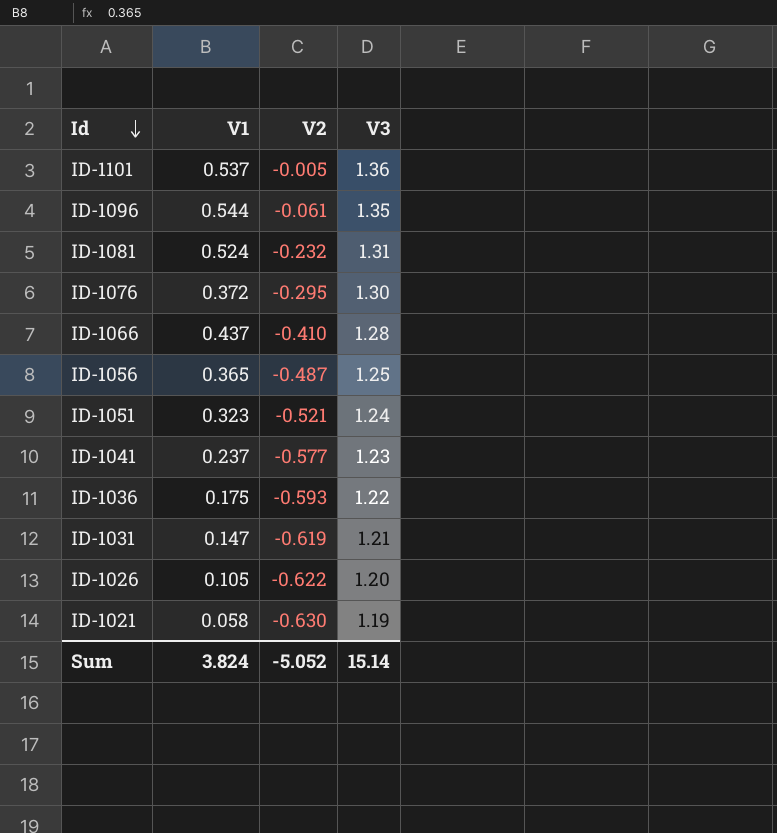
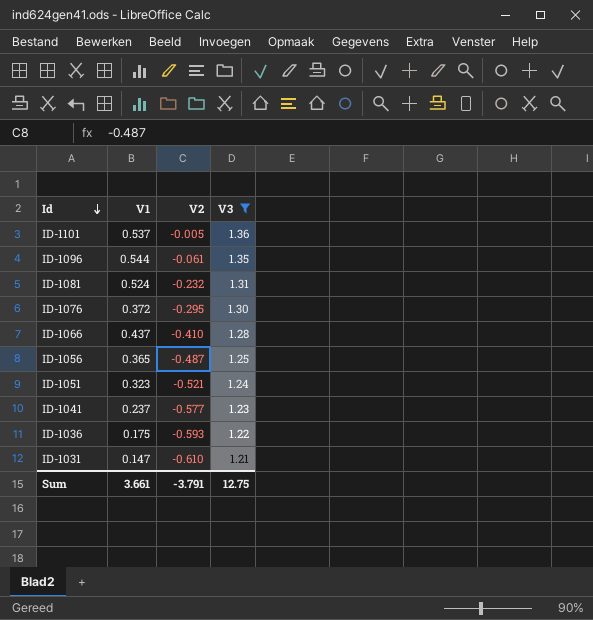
filter: none -> V3 >= 1.21
ID-1031 | V2: -0.619 -> -0.610
Sum | V1: 3.824 -> 3.661
Sum | V2: -5.052 -> -3.791
Sum | V3: 15.14 -> 12.75

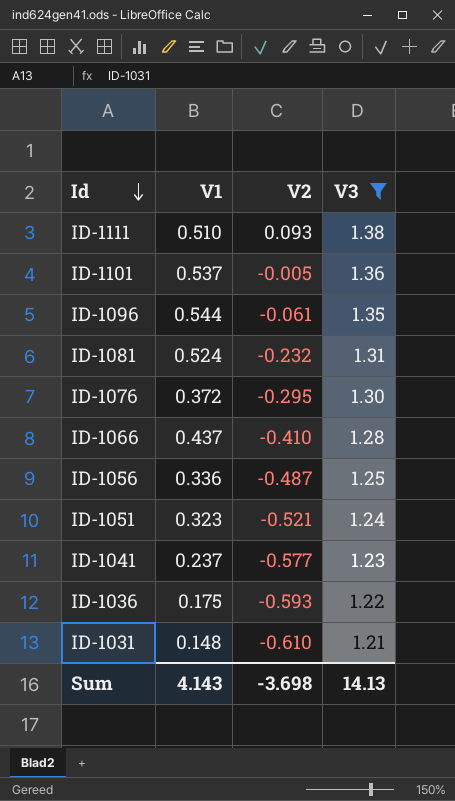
row ID-1111: none -> 0.510 | 0.093 | 1.38
ID-1056 | V1: 0.365 -> 0.336
ID-1031 | V1: 0.147 -> 0.148
Sum | V1: 3.661 -> 4.143
Sum | V2: -3.791 -> -3.698
Sum | V3: 12.75 -> 14.13

